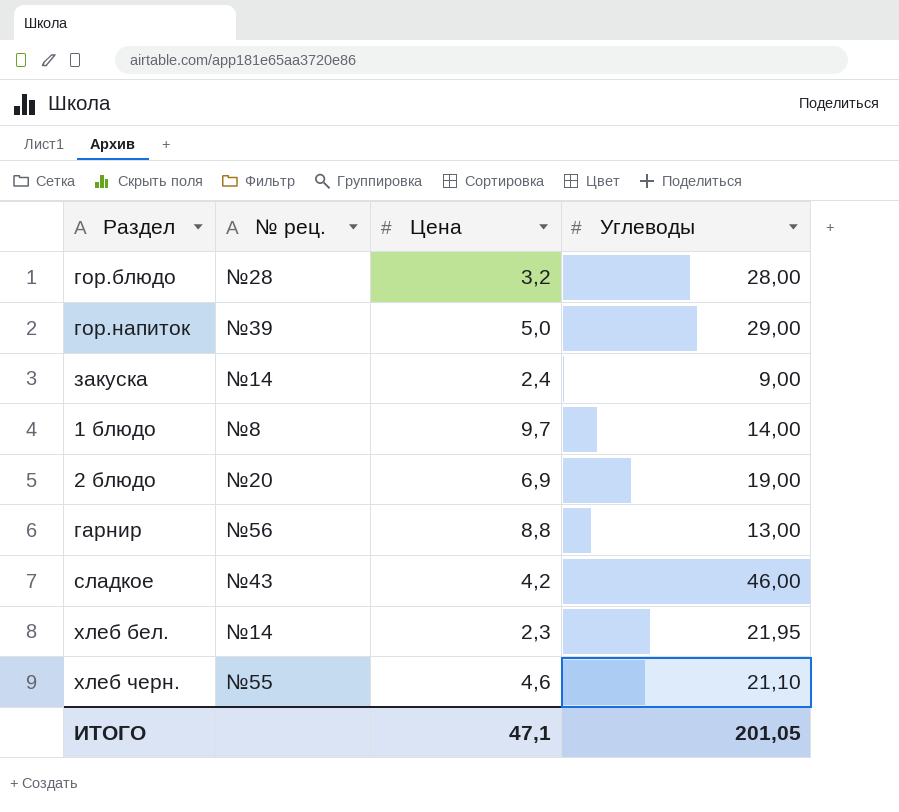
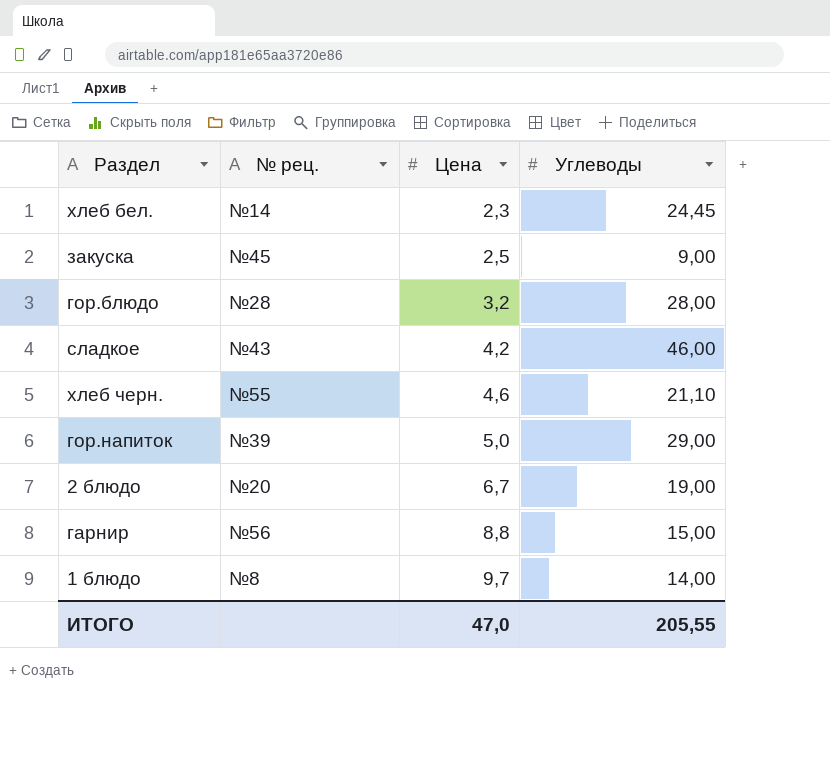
row order: none -> Цена ascending
хлеб бел. | Углеводы: 21,95 -> 24,45
закуска | № рец.: №14 -> №45
закуска | Цена: 2,4 -> 2,5
2 блюдо | Цена: 6,9 -> 6,7
гарнир | Углеводы: 13,00 -> 15,00
ИТОГО | Цена: 47,1 -> 47,0
ИТОГО | Углеводы: 201,05 -> 205,55

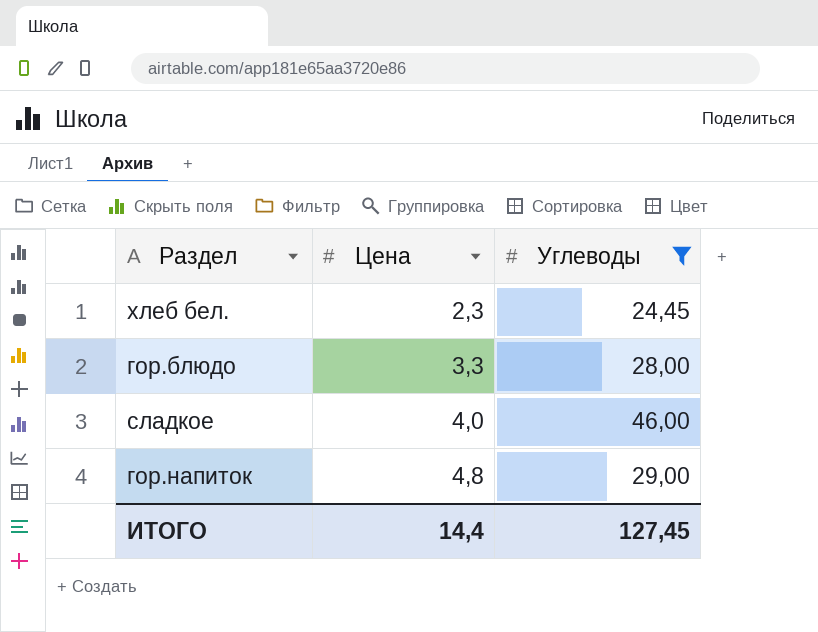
filter: none -> Углеводы >= 24,45
column № рец. | position: 2 -> none
гор.блюдо | Цена: 3,2 -> 3,3
сладкое | Цена: 4,2 -> 4,0
гор.напиток | Цена: 5,0 -> 4,8
ИТОГО | Цена: 47,0 -> 14,4
ИТОГО | Углеводы: 205,55 -> 127,45

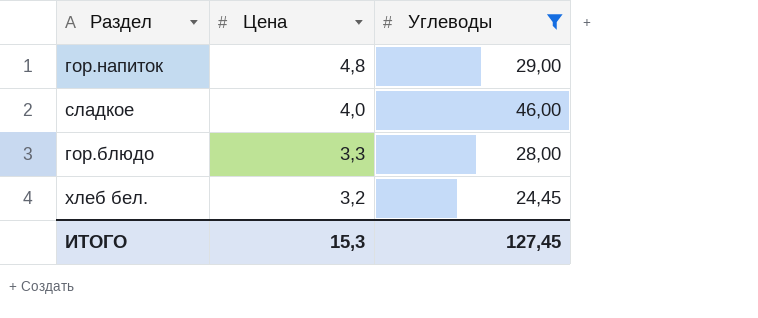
row order: Цена ascending -> Цена descending
хлеб бел. | Цена: 2,3 -> 3,2
ИТОГО | Цена: 14,4 -> 15,3

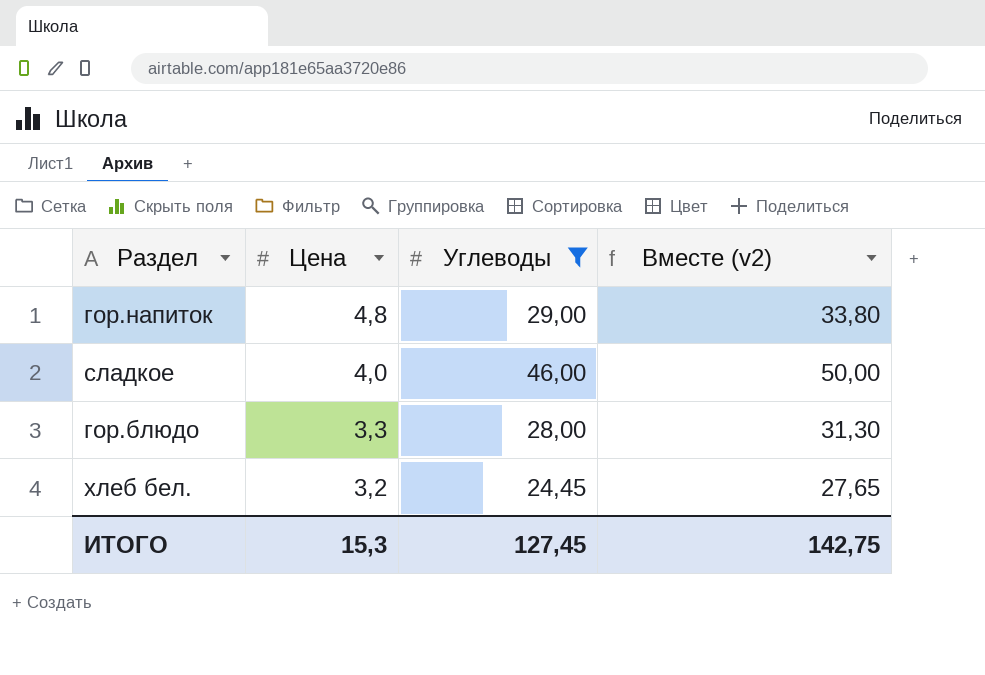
column Вместе (v2) | formula: none -> [Цена] + [Углеводы]

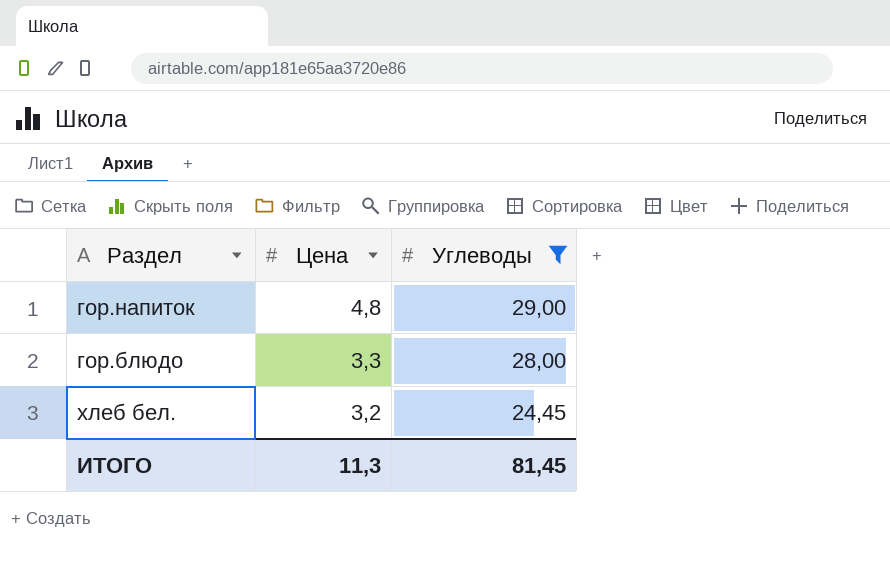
column Вместе (v2) | formula: [Цена] + [Углеводы] -> none
row сладкое: 4,0 | 46,00 | 50,00 -> none
ИТОГО | Цена: 15,3 -> 11,3
ИТОГО | Углеводы: 127,45 -> 81,45

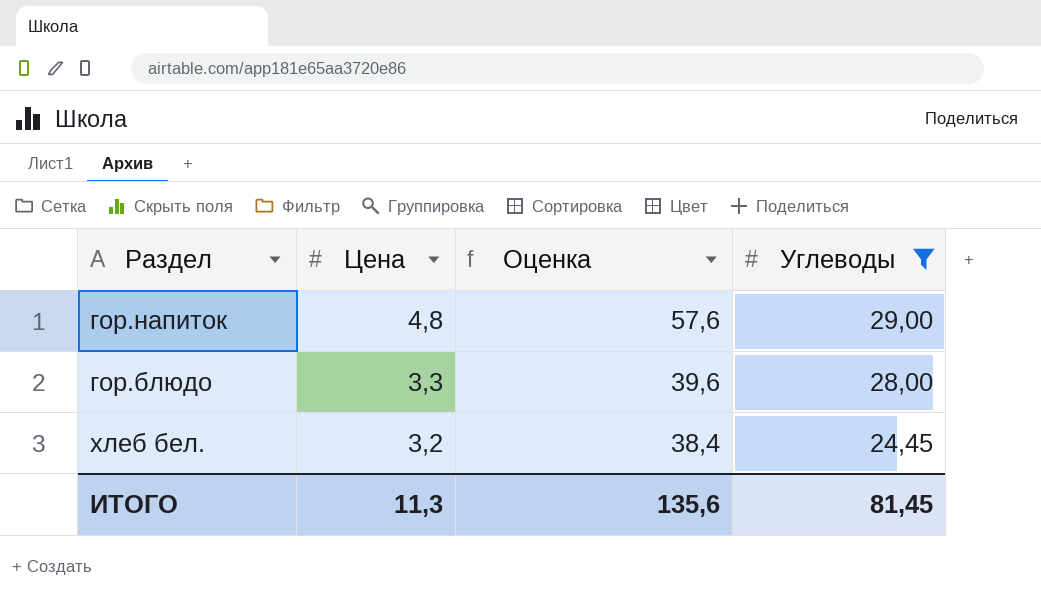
column Оценка | formula: none -> [Цена] * 12

